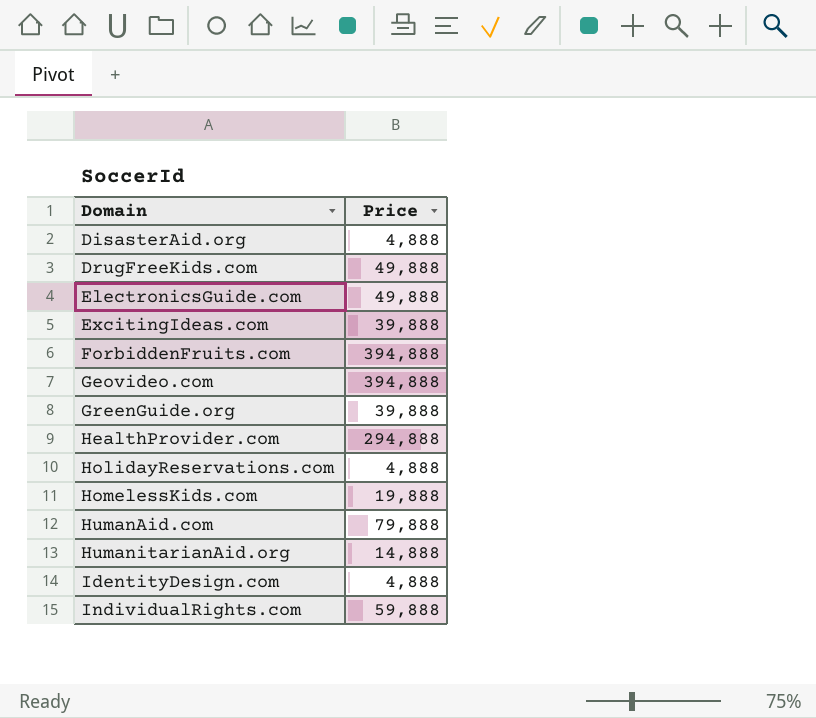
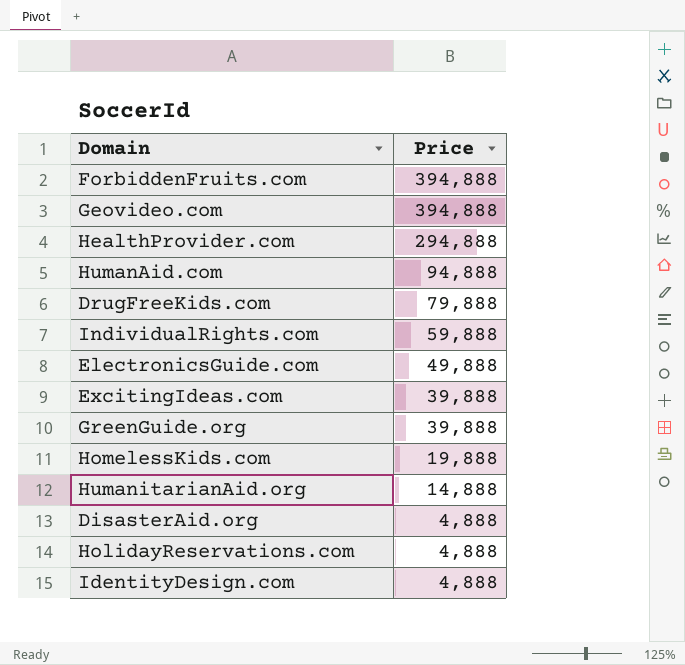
row order: Domain ascending -> Price descending
HumanAid.com | Price: 79,888 -> 94,888
DrugFreeKids.com | Price: 49,888 -> 79,888

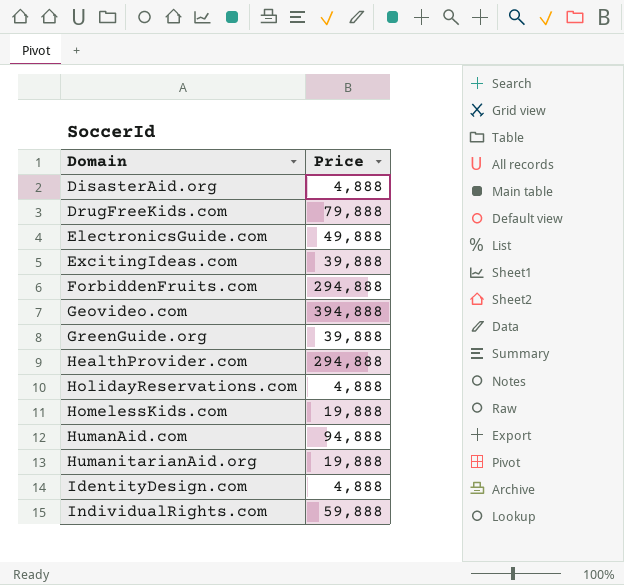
row order: Price descending -> Domain ascending
ForbiddenFruits.com | Price: 394,888 -> 294,888
HumanitarianAid.org | Price: 14,888 -> 19,888

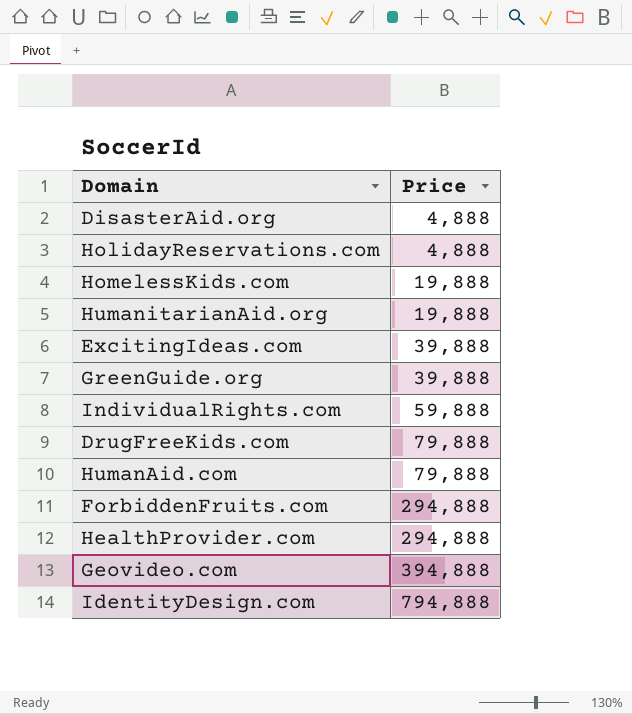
row order: Domain ascending -> Price ascending
row ElectronicsGuide.com: 49,888 -> none
HumanAid.com | Price: 94,888 -> 79,888
IdentityDesign.com | Price: 4,888 -> 794,888

